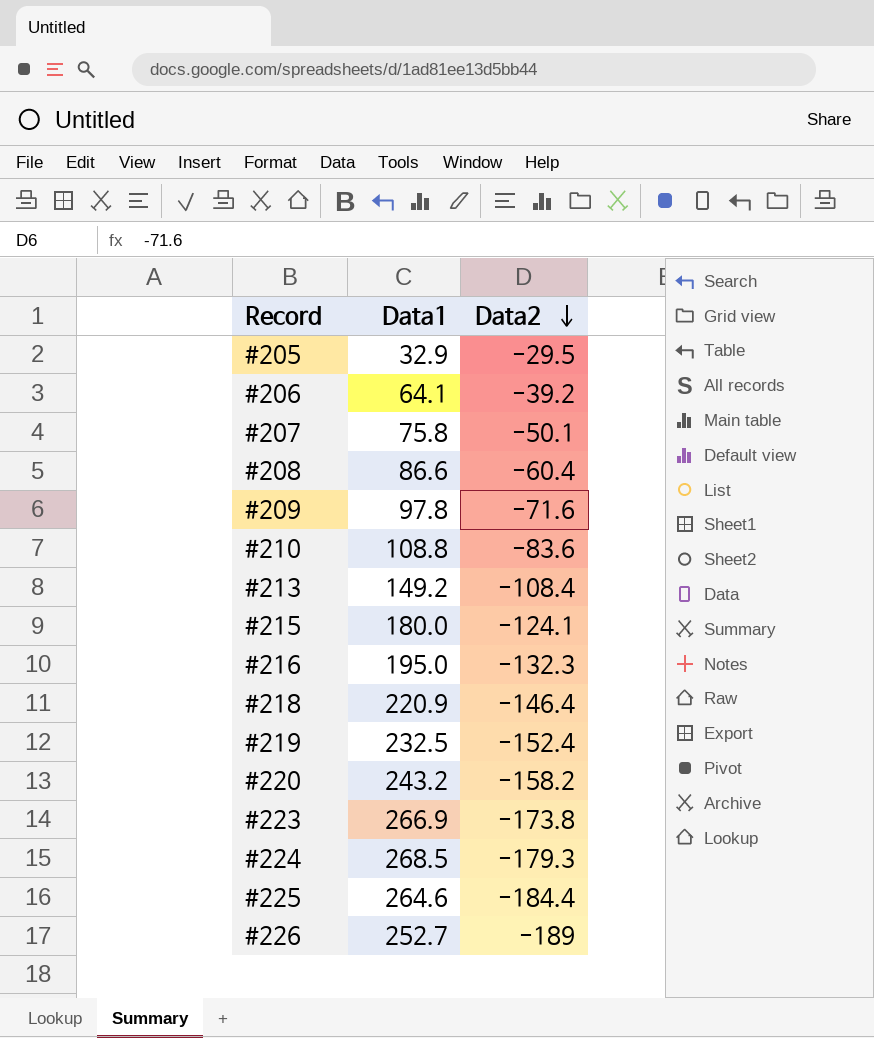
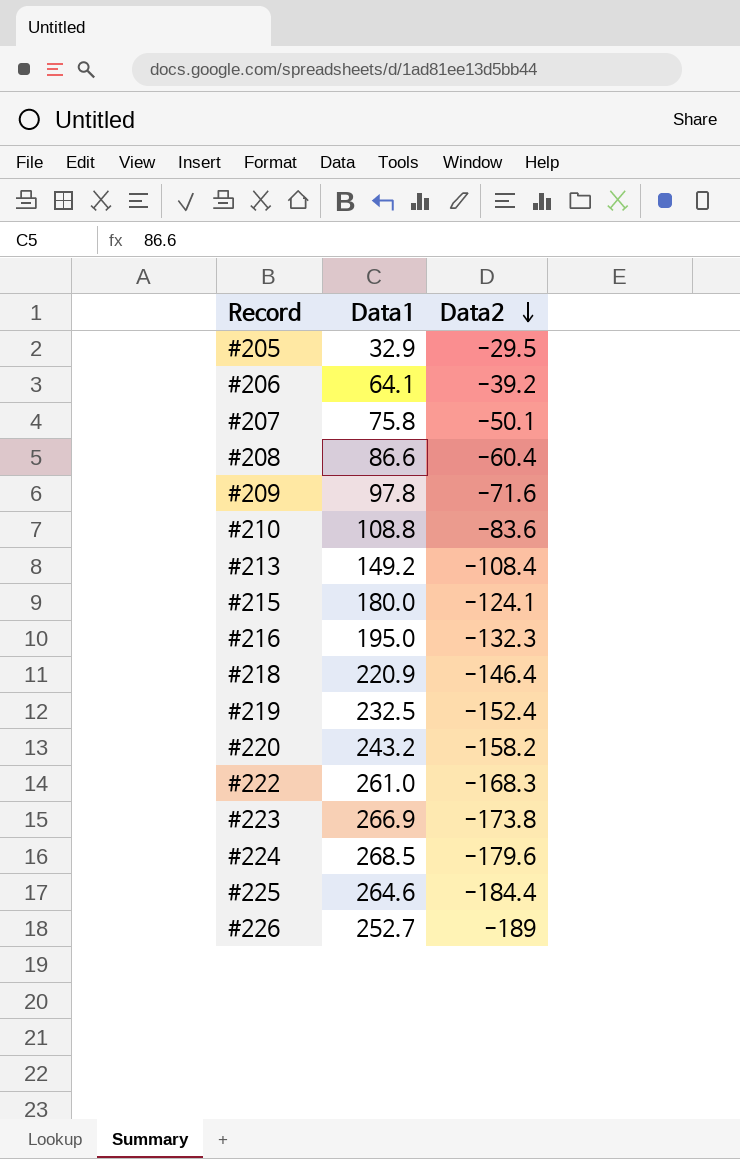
row #222: none -> 261.0 | -168.3
#224 | Data2: -179.3 -> -179.6

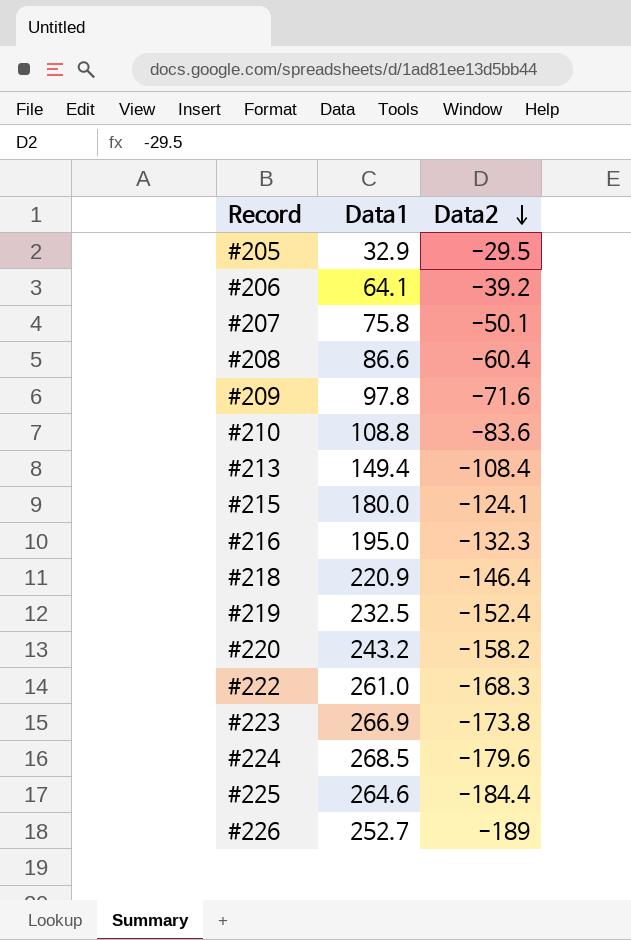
#213 | Data1: 149.2 -> 149.4

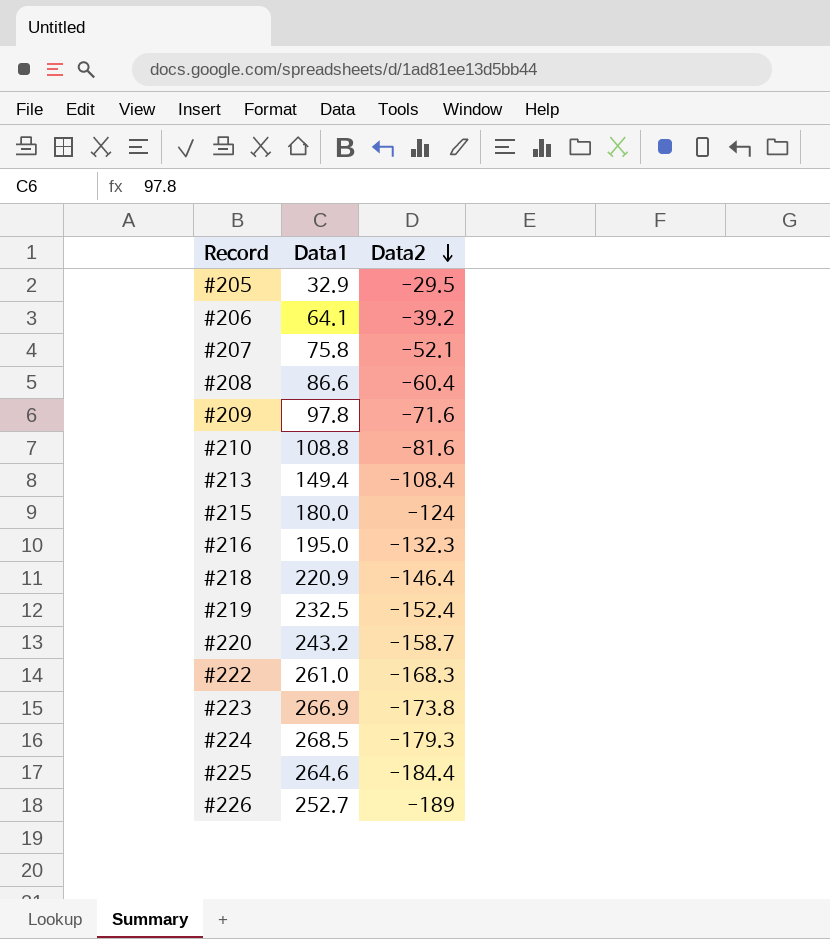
#207 | Data2: -50.1 -> -52.1
#210 | Data2: -83.6 -> -81.6
#215 | Data2: -124.1 -> -124
#220 | Data2: -158.2 -> -158.7
#224 | Data2: -179.6 -> -179.3

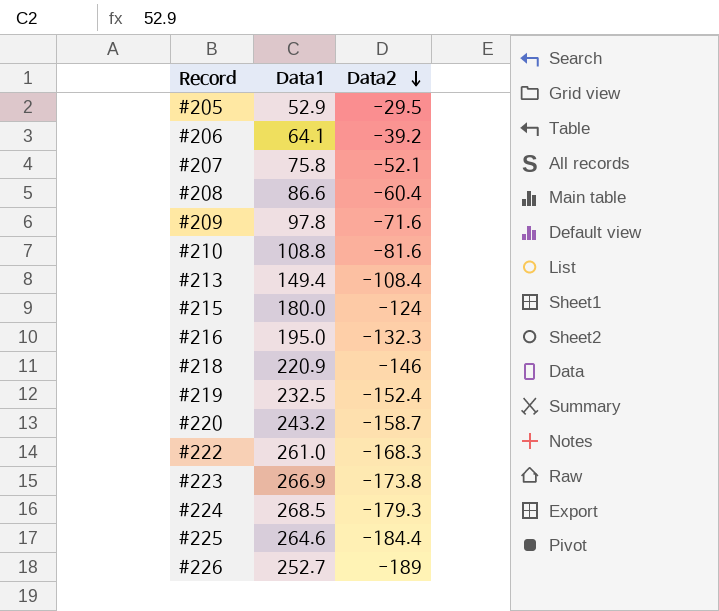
#205 | Data1: 32.9 -> 52.9
#218 | Data2: -146.4 -> -146

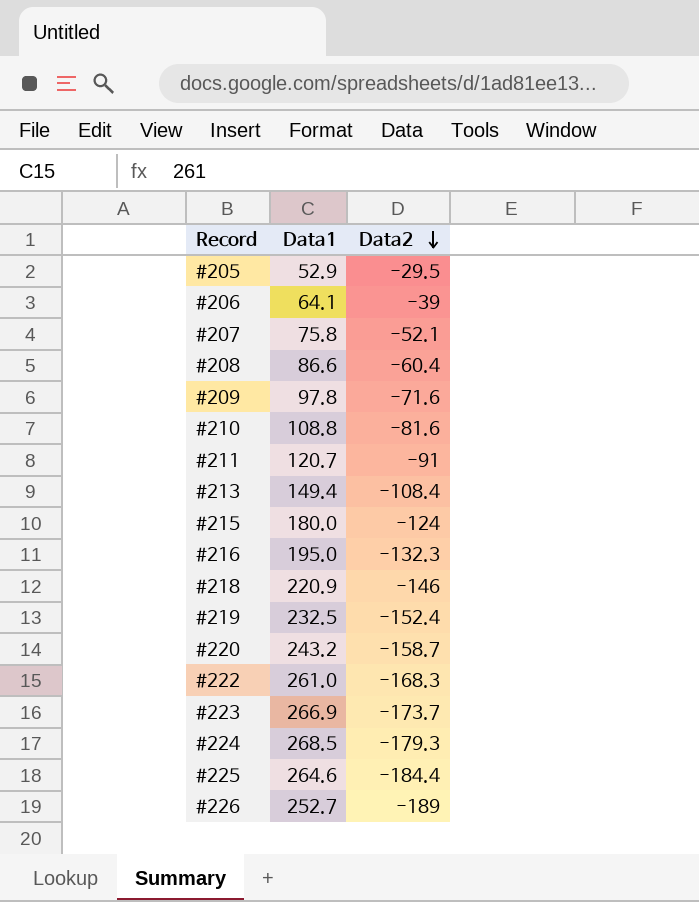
#206 | Data2: -39.2 -> -39
row #211: none -> 120.7 | -91
#223 | Data2: -173.8 -> -173.7

